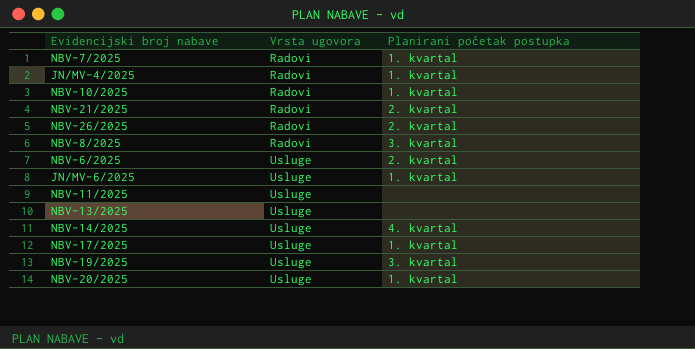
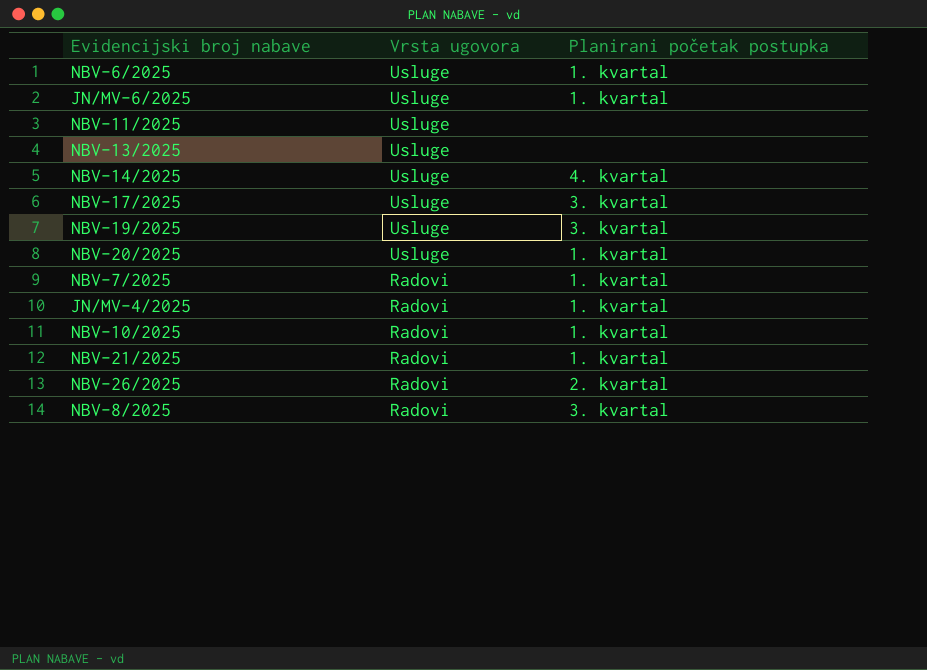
row order: Vrsta ugovora ascending -> Vrsta ugovora descending
NBV-6/2025 | Planirani početak postupka: 2. kvartal -> 1. kvartal
NBV-17/2025 | Planirani početak postupka: 1. kvartal -> 3. kvartal
NBV-21/2025 | Planirani početak postupka: 2. kvartal -> 1. kvartal

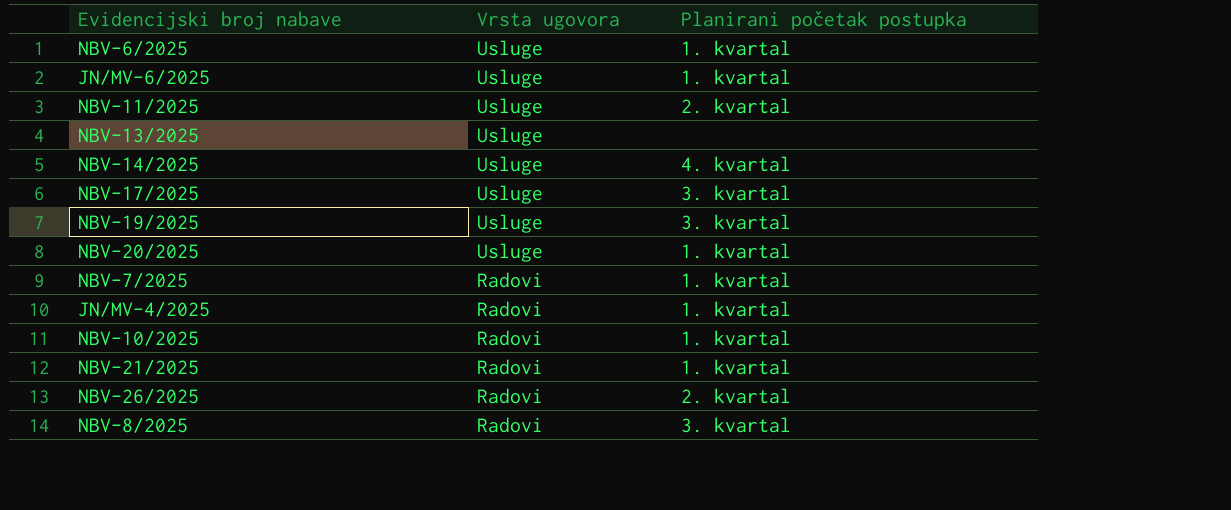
NBV-11/2025 | Planirani početak postupka: none -> 2. kvartal

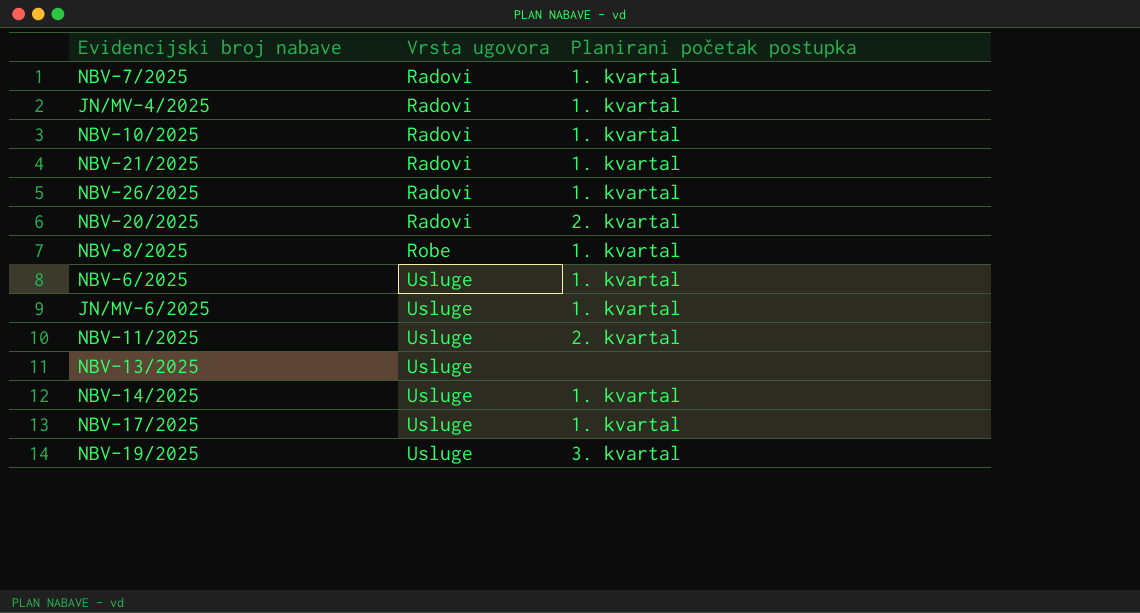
row order: Vrsta ugovora descending -> Vrsta ugovora ascending
NBV-26/2025 | Planirani početak postupka: 2. kvartal -> 1. kvartal
NBV-20/2025 | Vrsta ugovora: Usluge -> Radovi
NBV-20/2025 | Planirani početak postupka: 1. kvartal -> 2. kvartal
NBV-8/2025 | Vrsta ugovora: Radovi -> Robe
NBV-8/2025 | Planirani početak postupka: 3. kvartal -> 1. kvartal
NBV-14/2025 | Planirani početak postupka: 4. kvartal -> 1. kvartal
NBV-17/2025 | Planirani početak postupka: 3. kvartal -> 1. kvartal

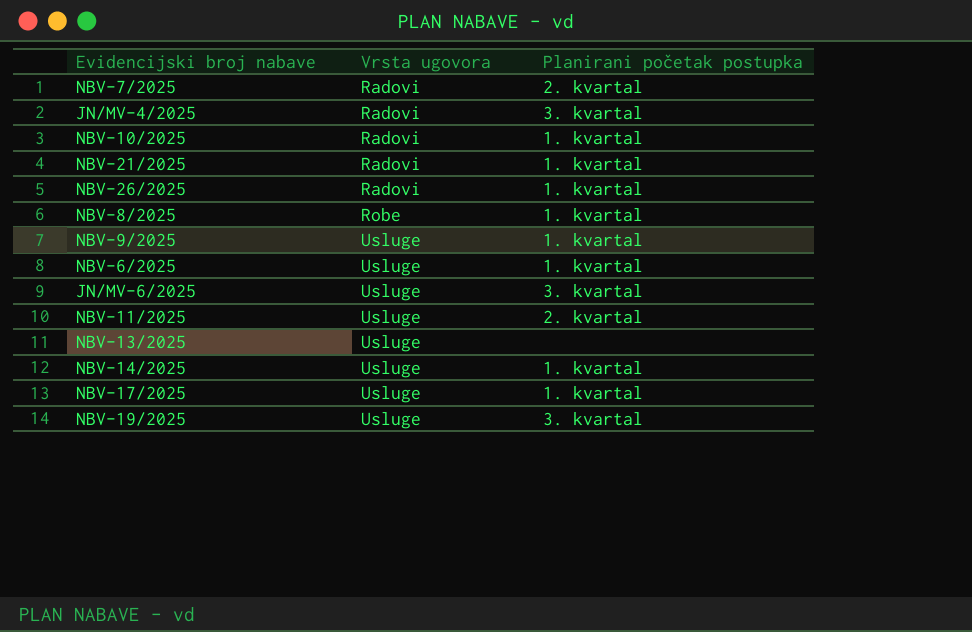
row NBV-20/2025: Radovi | 2. kvartal -> none
NBV-7/2025 | Planirani početak postupka: 1. kvartal -> 2. kvartal
JN/MV-4/2025 | Planirani početak postupka: 1. kvartal -> 3. kvartal
row NBV-9/2025: none -> Usluge | 1. kvartal
JN/MV-6/2025 | Planirani početak postupka: 1. kvartal -> 3. kvartal

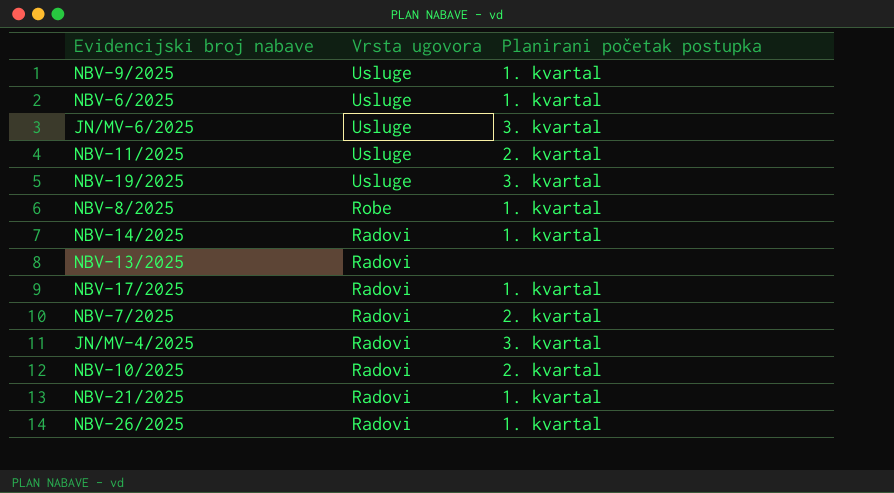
row order: Vrsta ugovora ascending -> Vrsta ugovora descending
NBV-14/2025 | Vrsta ugovora: Usluge -> Radovi
NBV-13/2025 | Vrsta ugovora: Usluge -> Radovi
NBV-17/2025 | Vrsta ugovora: Usluge -> Radovi
NBV-10/2025 | Planirani početak postupka: 1. kvartal -> 2. kvartal

